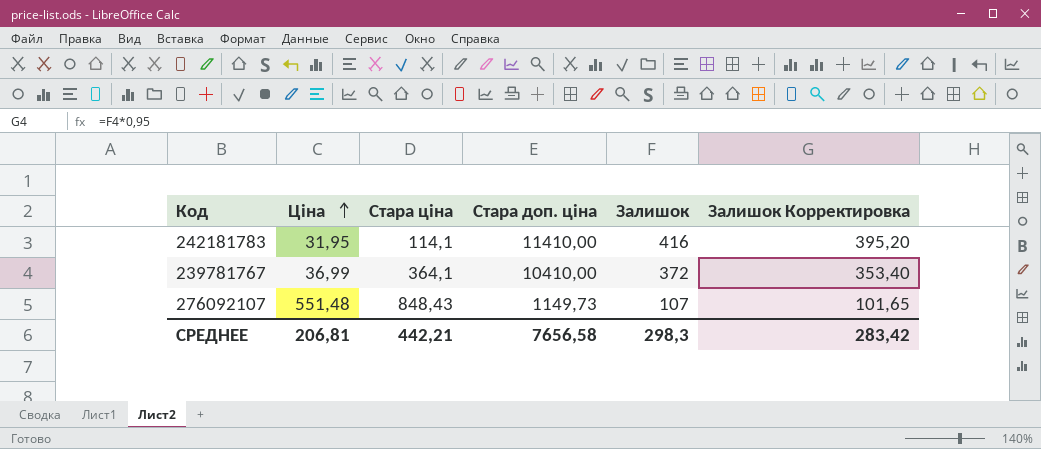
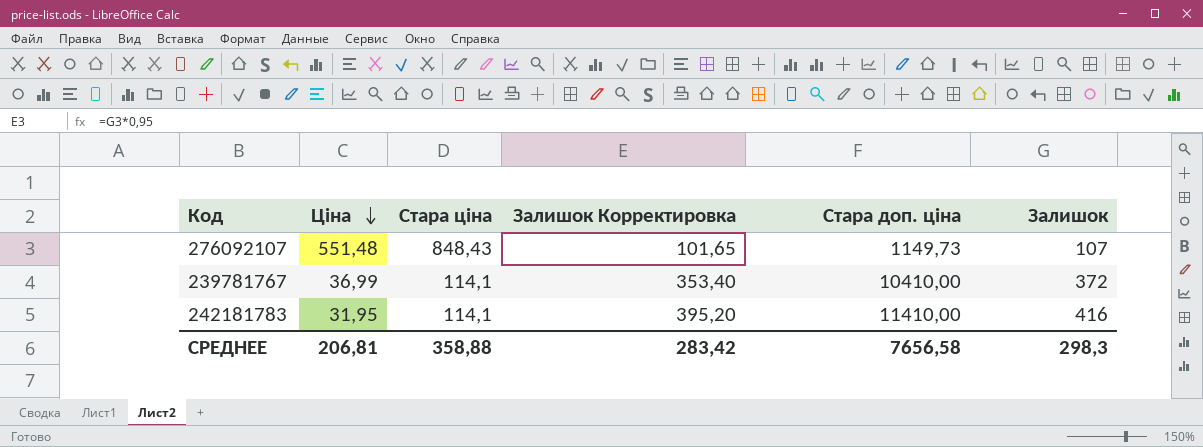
row order: Ціна ascending -> Ціна descending
column Залишок Корректировка | position: 6 -> 4
239781767 | Стара ціна: 364,1 -> 114,1
СРЕДНЕЕ | Стара ціна: 442,21 -> 358,88

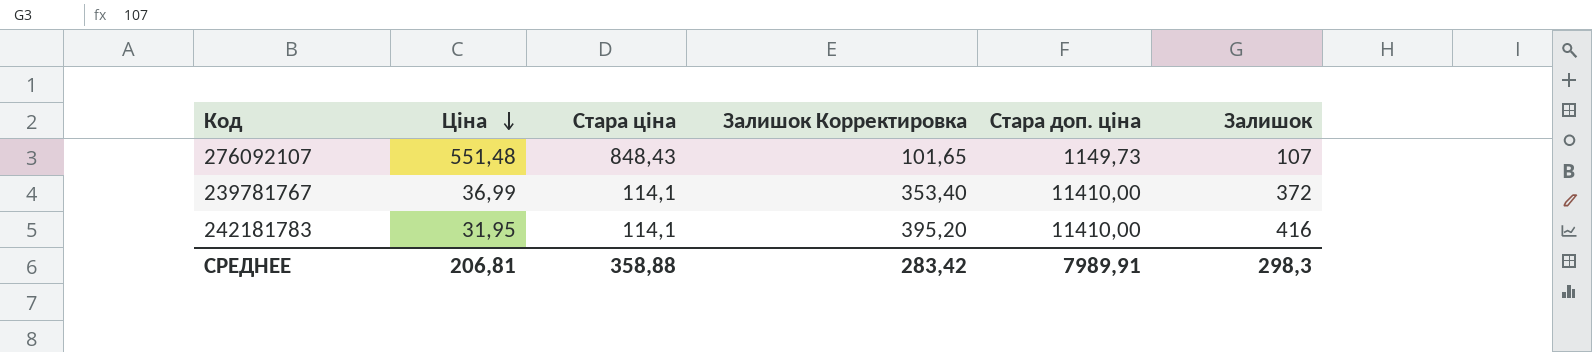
239781767 | Стара доп. ціна: 10410,00 -> 11410,00
СРЕДНЕЕ | Стара доп. ціна: 7656,58 -> 7989,91

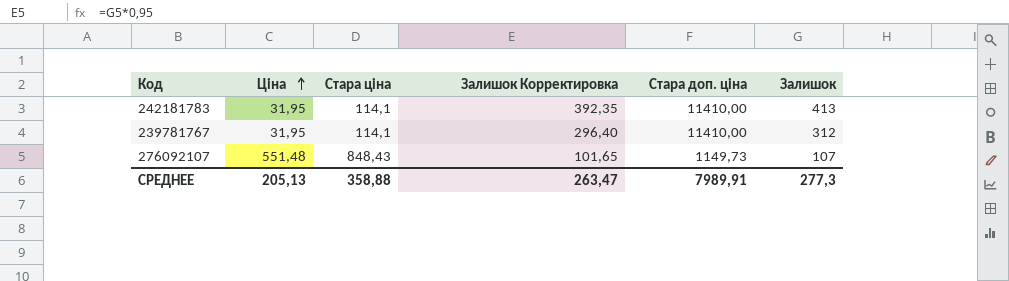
row order: Ціна descending -> Ціна ascending
242181783 | Залишок Корректировка: 395,20 -> 392,35
242181783 | Залишок: 416 -> 413
239781767 | Ціна: 36,99 -> 31,95
239781767 | Залишок Корректировка: 353,40 -> 296,40
239781767 | Залишок: 372 -> 312
СРЕДНЕЕ | Ціна: 206,81 -> 205,13
СРЕДНЕЕ | Залишок Корректировка: 283,42 -> 263,47
СРЕДНЕЕ | Залишок: 298,3 -> 277,3

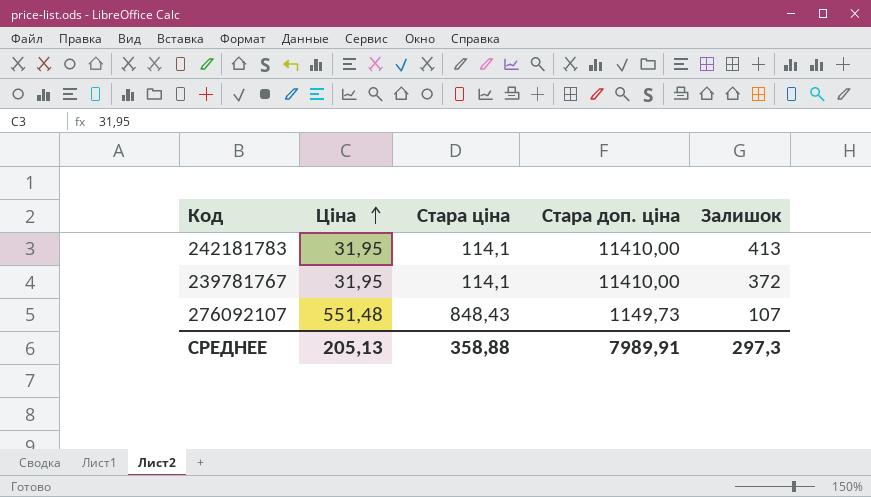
column Залишок Корректировка | formula: [Залишок] * 0,95 -> none
239781767 | Залишок: 312 -> 372
СРЕДНЕЕ | Залишок: 277,3 -> 297,3

